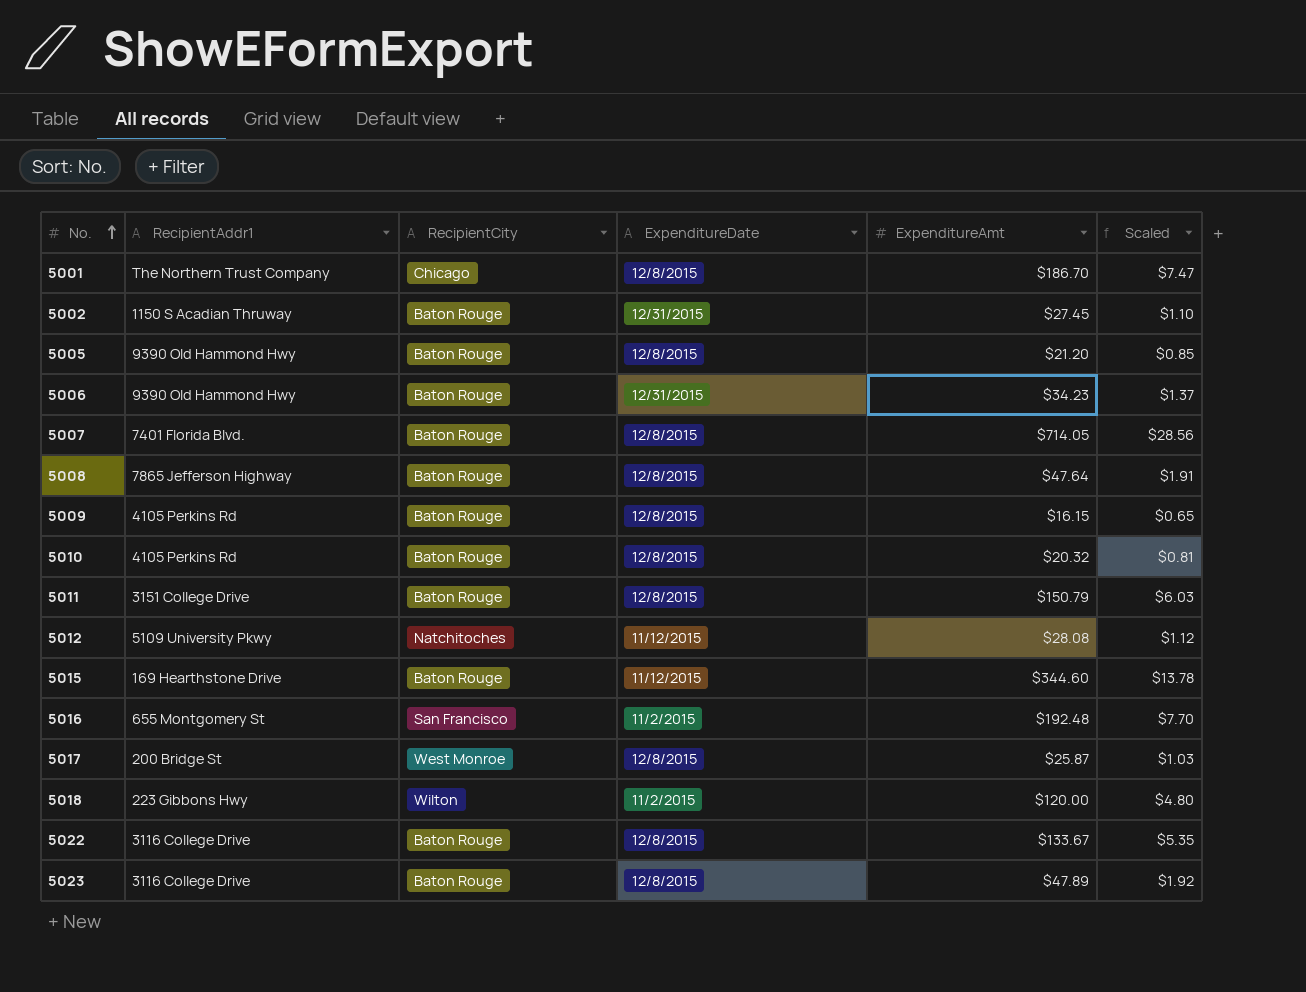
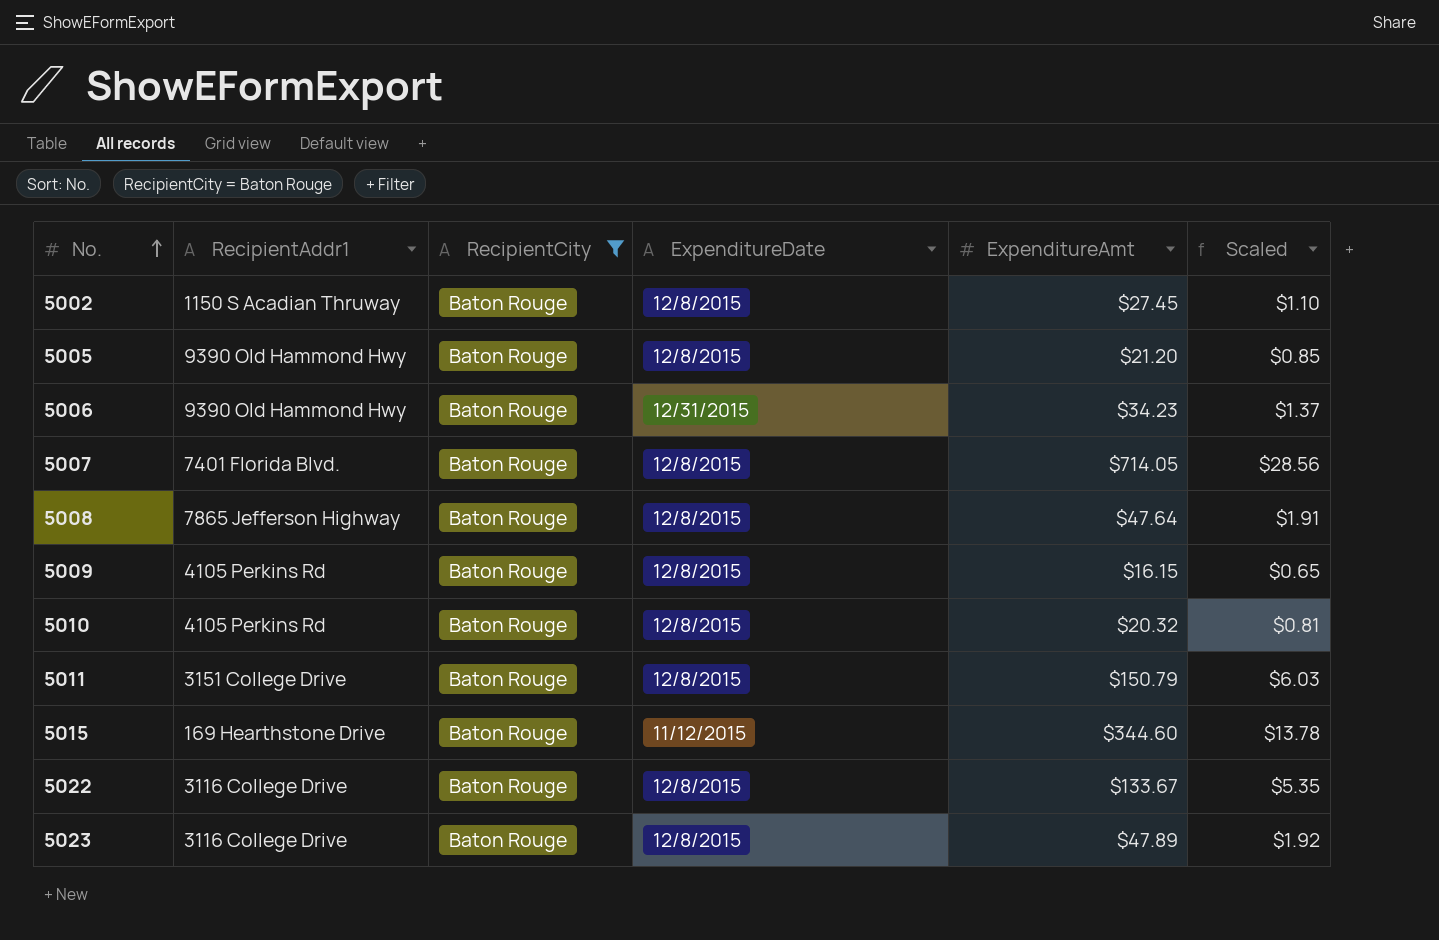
filter: none -> RecipientCity = Baton Rouge
5002 | ExpenditureDate: 12/31/2015 -> 12/8/2015

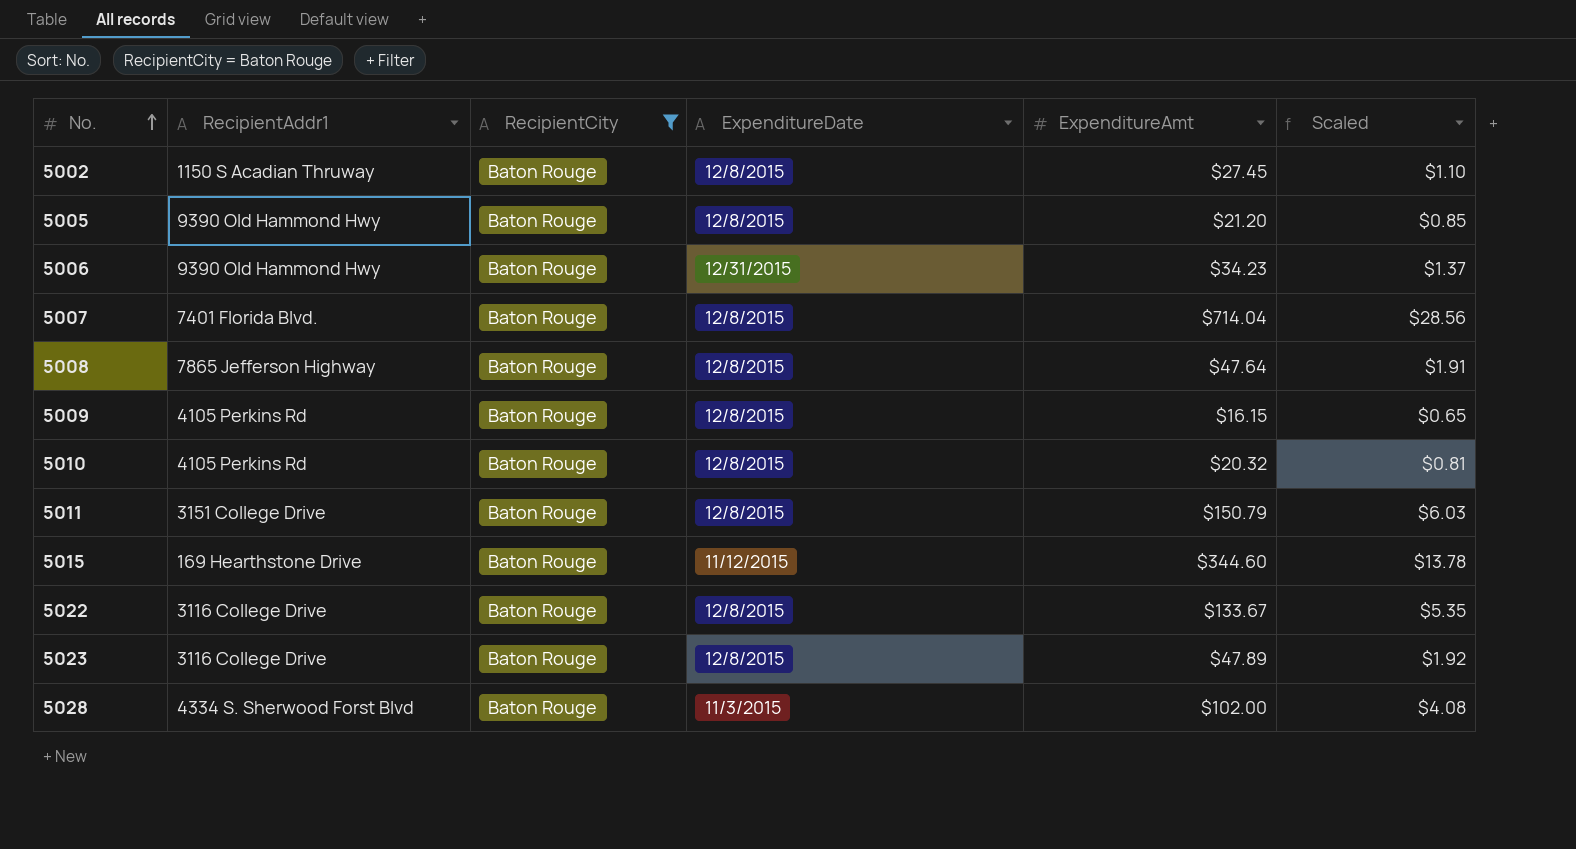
5007 | ExpenditureAmt: $714.05 -> $714.04
row 5028: none -> 4334 S. Sherwood Forst Blvd | Baton Rouge | 11/3/2015 | $102.00 | $4.08

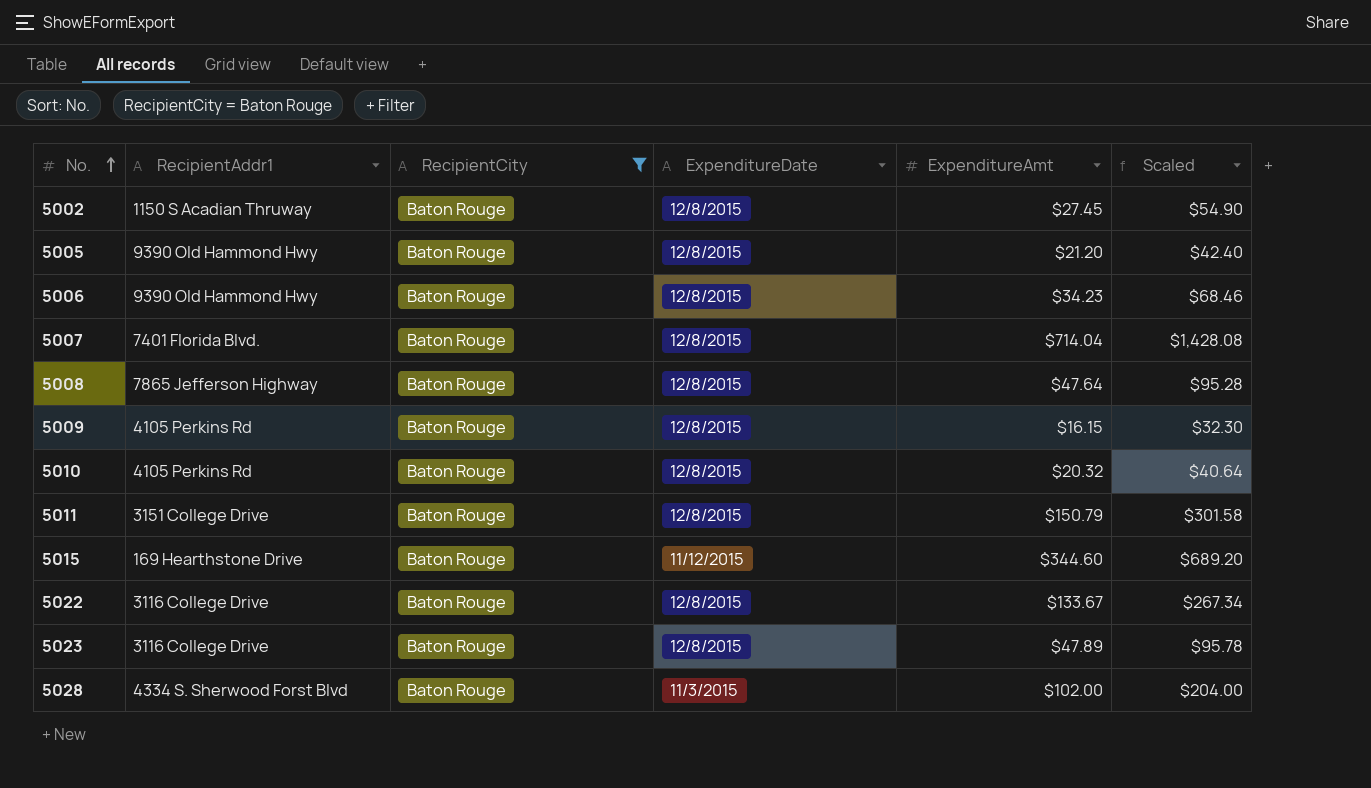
column Scaled | formula: [ExpenditureAmt] * 0.04 -> [ExpenditureAmt] * 2
5006 | ExpenditureDate: 12/31/2015 -> 12/8/2015

